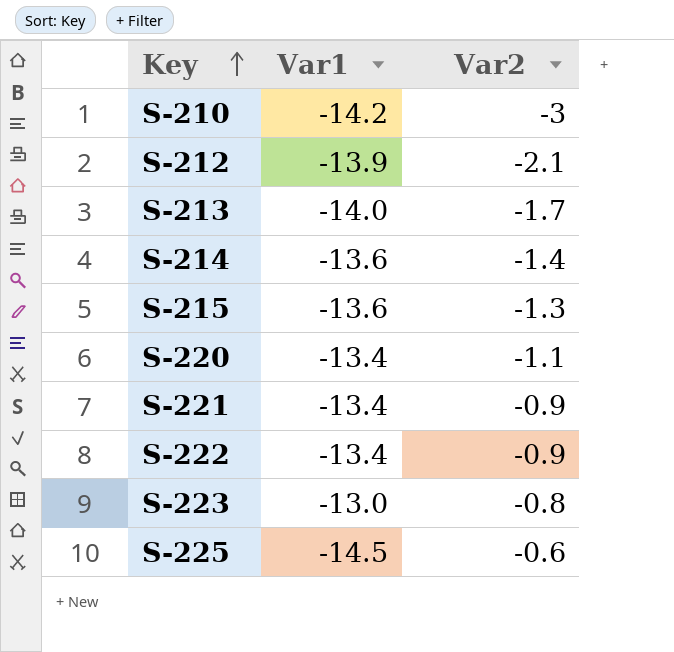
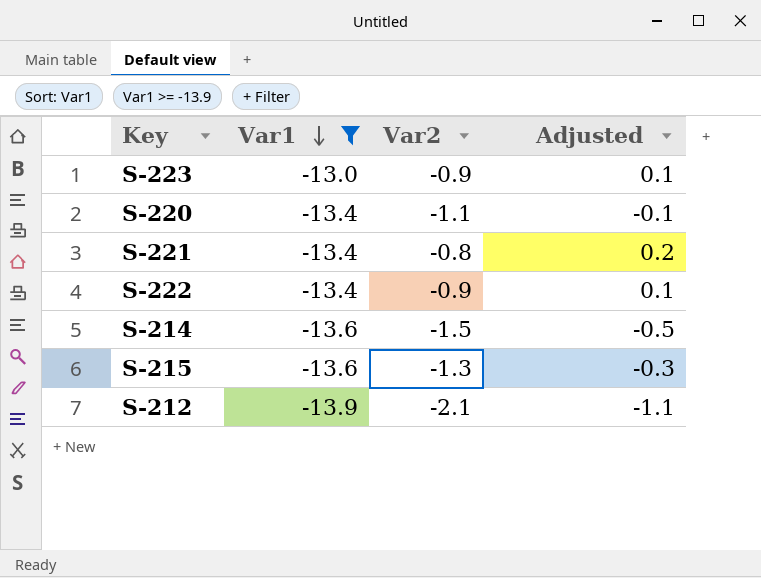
filter: none -> Var1 >= -13.9
row order: Key ascending -> Var1 descending
column Adjusted | formula: none -> [Var2] + 1
S-223 | Var2: -0.8 -> -0.9
S-221 | Var2: -0.9 -> -0.8
S-214 | Var2: -1.4 -> -1.5

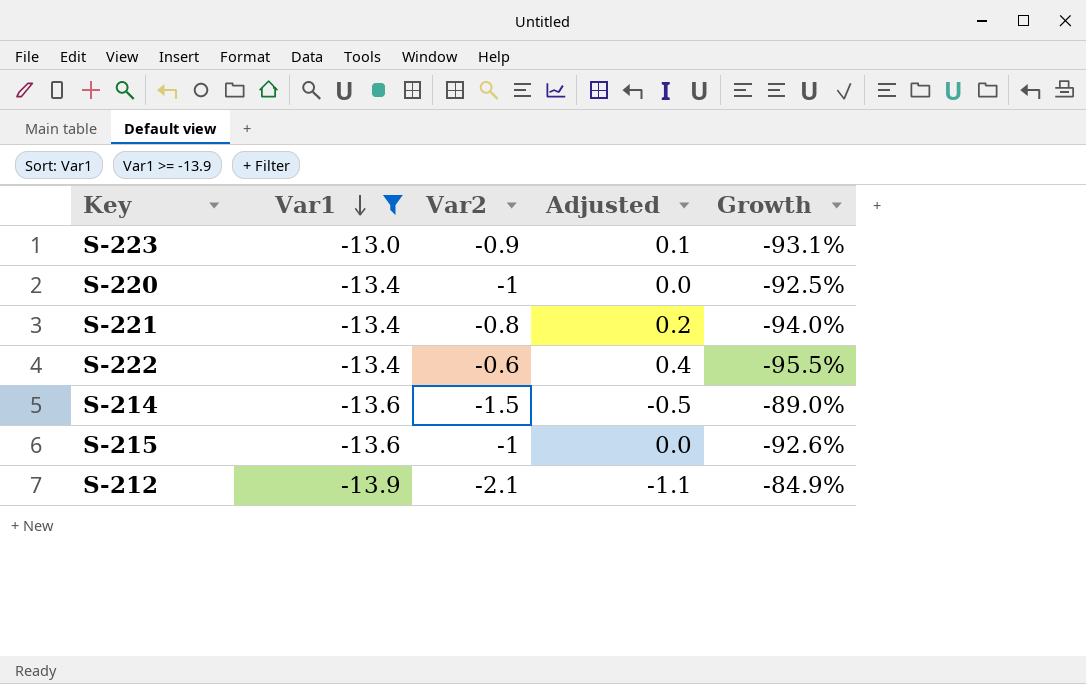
column Growth | formula: none -> ([Var2] - [Var1]) / [Var1]
S-220 | Var2: -1.1 -> -1
S-220 | Adjusted: -0.1 -> 0.0
S-222 | Var2: -0.9 -> -0.6
S-222 | Adjusted: 0.1 -> 0.4
S-215 | Var2: -1.3 -> -1
S-215 | Adjusted: -0.3 -> 0.0

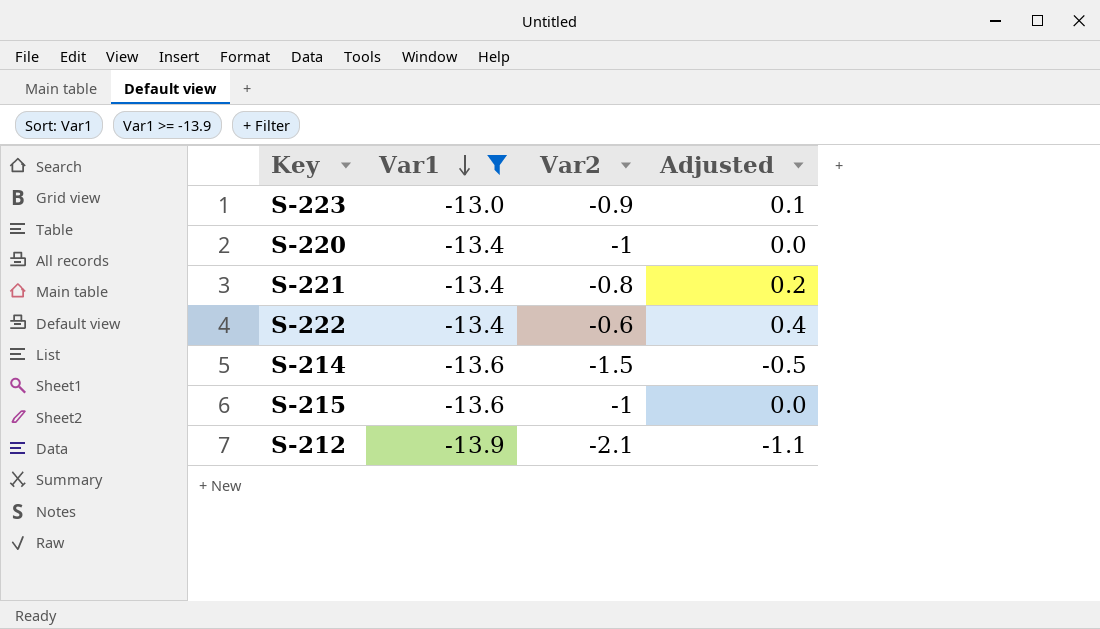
column Growth | formula: ([Var2] - [Var1]) / [Var1] -> none

